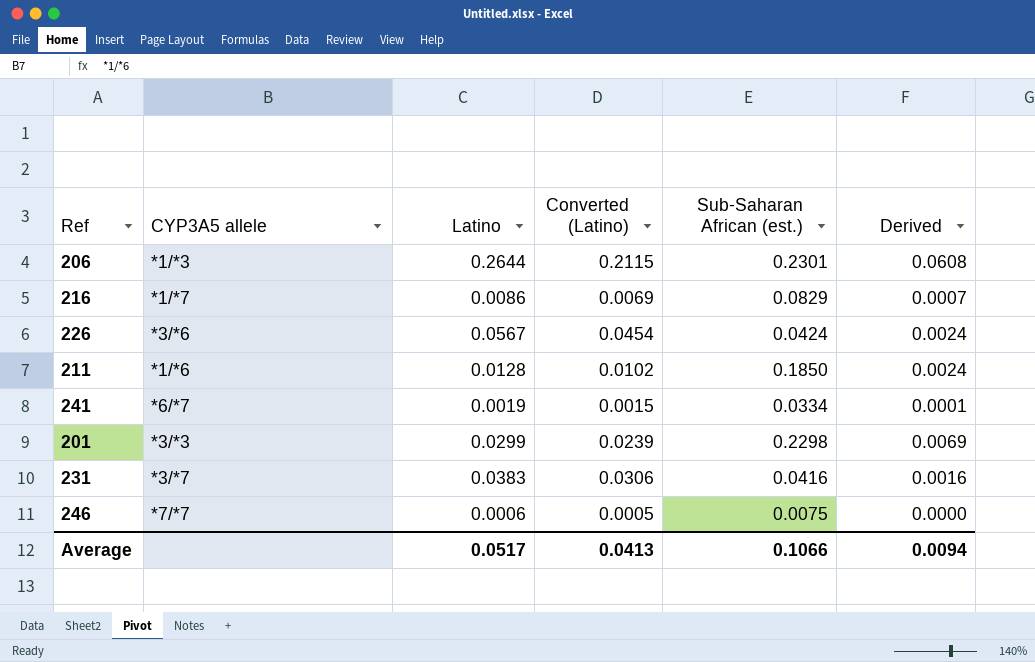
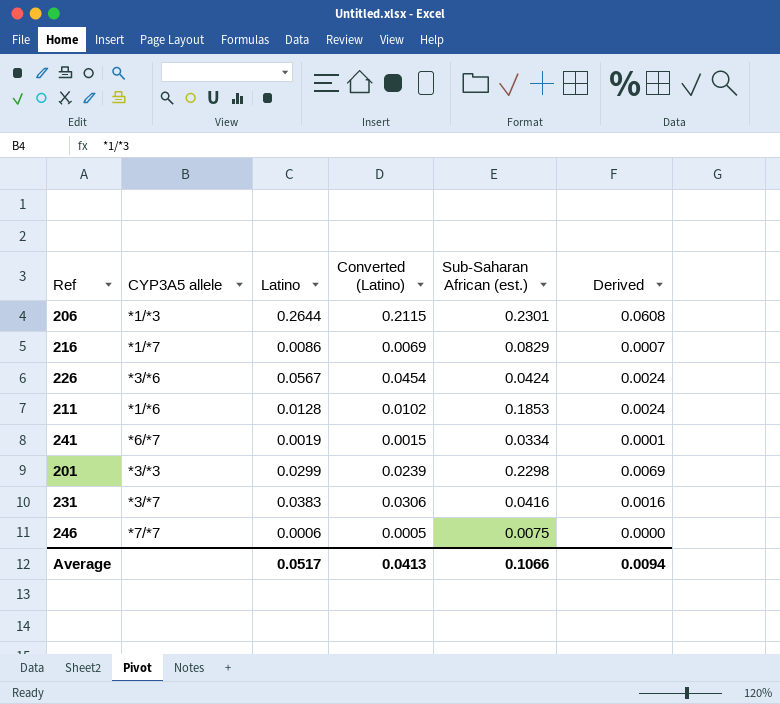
211 | Sub-Saharan African (est.): 0.1850 -> 0.1853

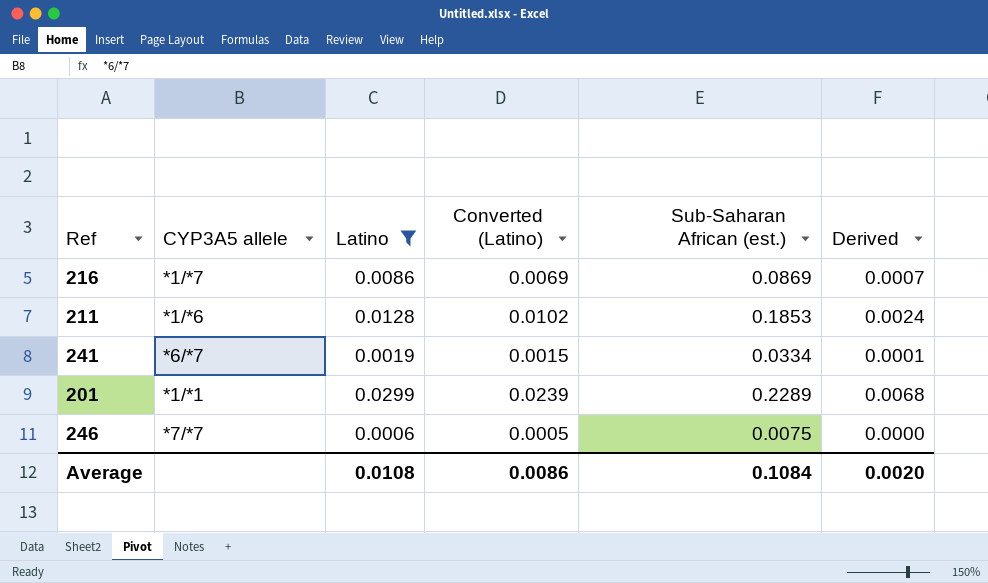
filter: none -> Latino <= 0.0299
216 | Sub-Saharan African (est.): 0.0829 -> 0.0869
201 | CYP3A5 allele: *3/*3 -> *1/*1
201 | Sub-Saharan African (est.): 0.2298 -> 0.2289
201 | Derived: 0.0069 -> 0.0068
Average | Latino: 0.0517 -> 0.0108
Average | Converted (Latino): 0.0413 -> 0.0086
Average | Sub-Saharan African (est.): 0.1066 -> 0.1084
Average | Derived: 0.0094 -> 0.0020

